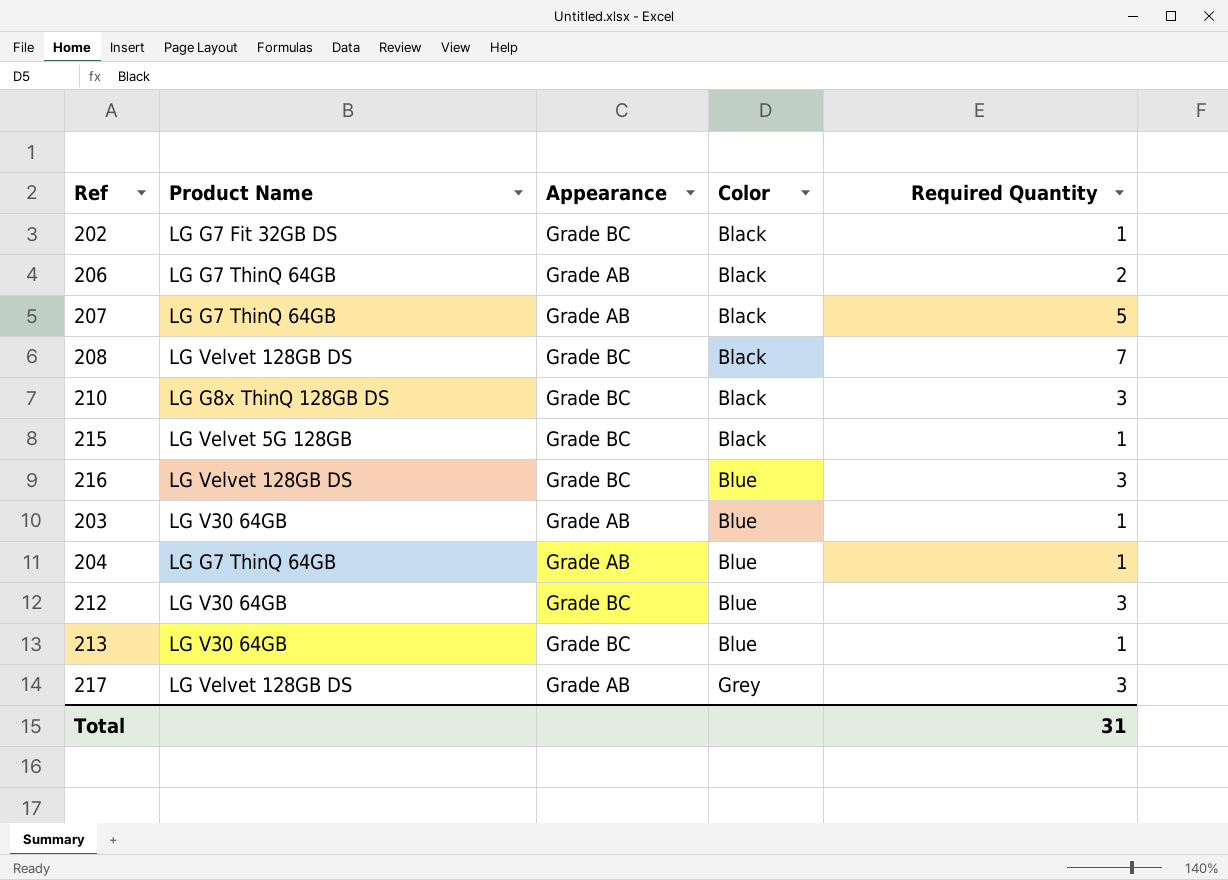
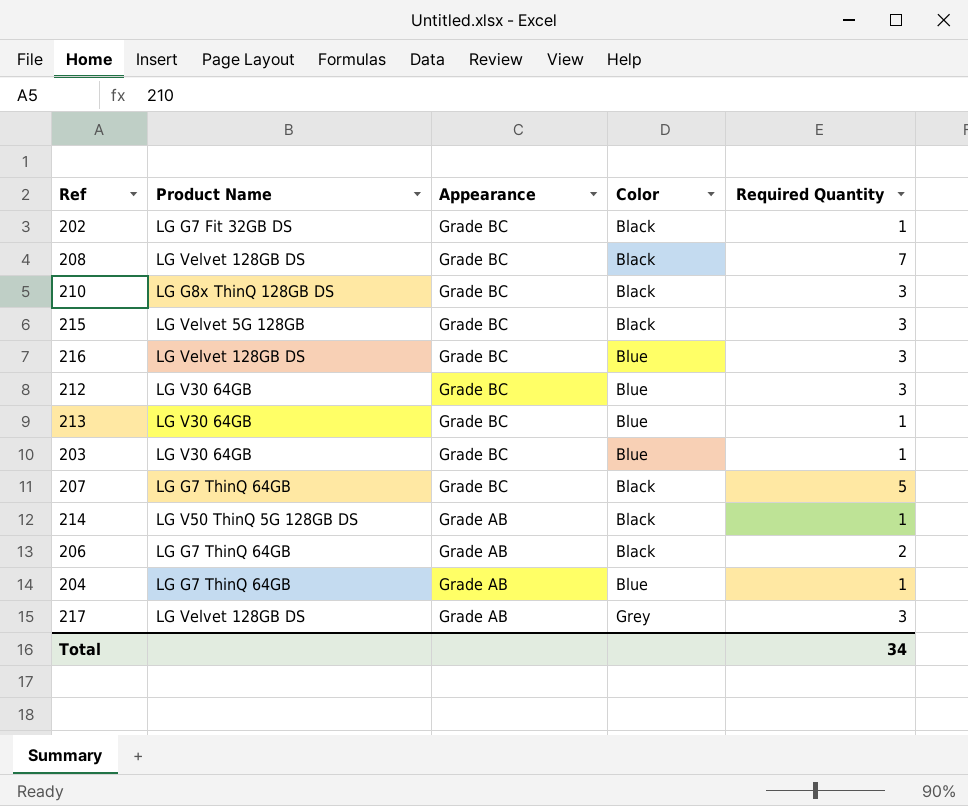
row order: Color ascending -> Appearance descending
215 | Required Quantity: 1 -> 3
203 | Appearance: Grade AB -> Grade BC
207 | Appearance: Grade AB -> Grade BC
row 214: none -> LG V50 ThinQ 5G 128GB DS | Grade AB | Black | 1
Total | Required Quantity: 31 -> 34

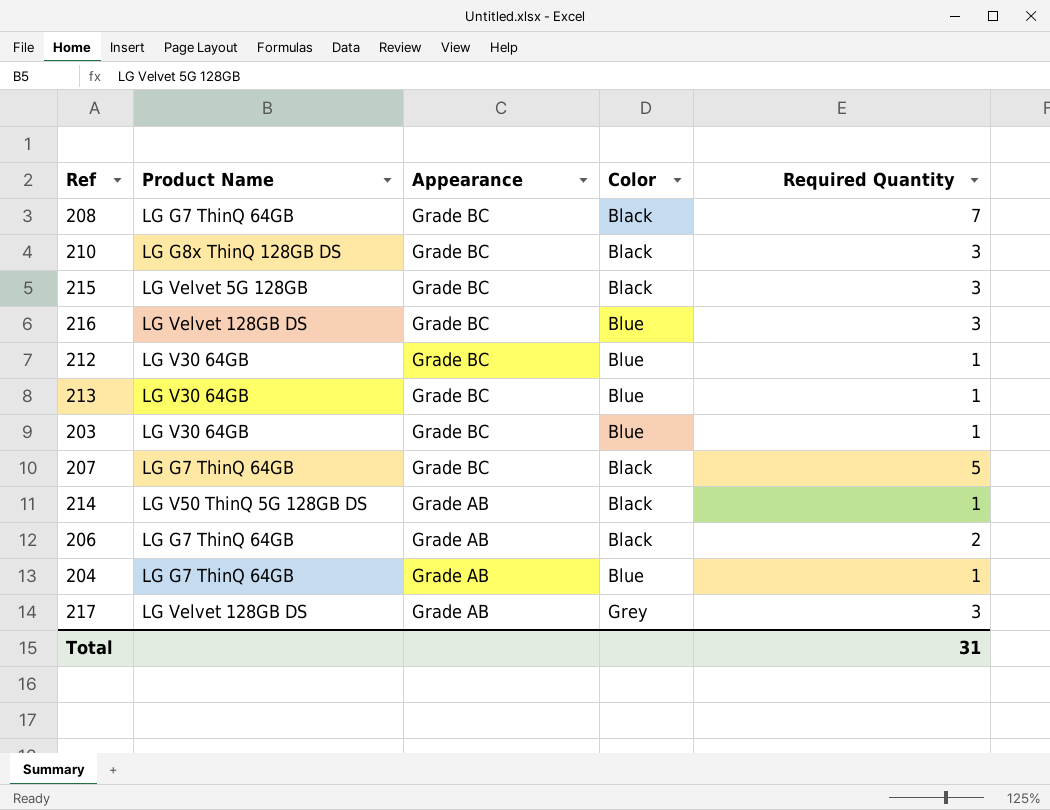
row 202: LG G7 Fit 32GB DS | Grade BC | Black | 1 -> none
208 | Product Name: LG Velvet 128GB DS -> LG G7 ThinQ 64GB
212 | Required Quantity: 3 -> 1
Total | Required Quantity: 34 -> 31

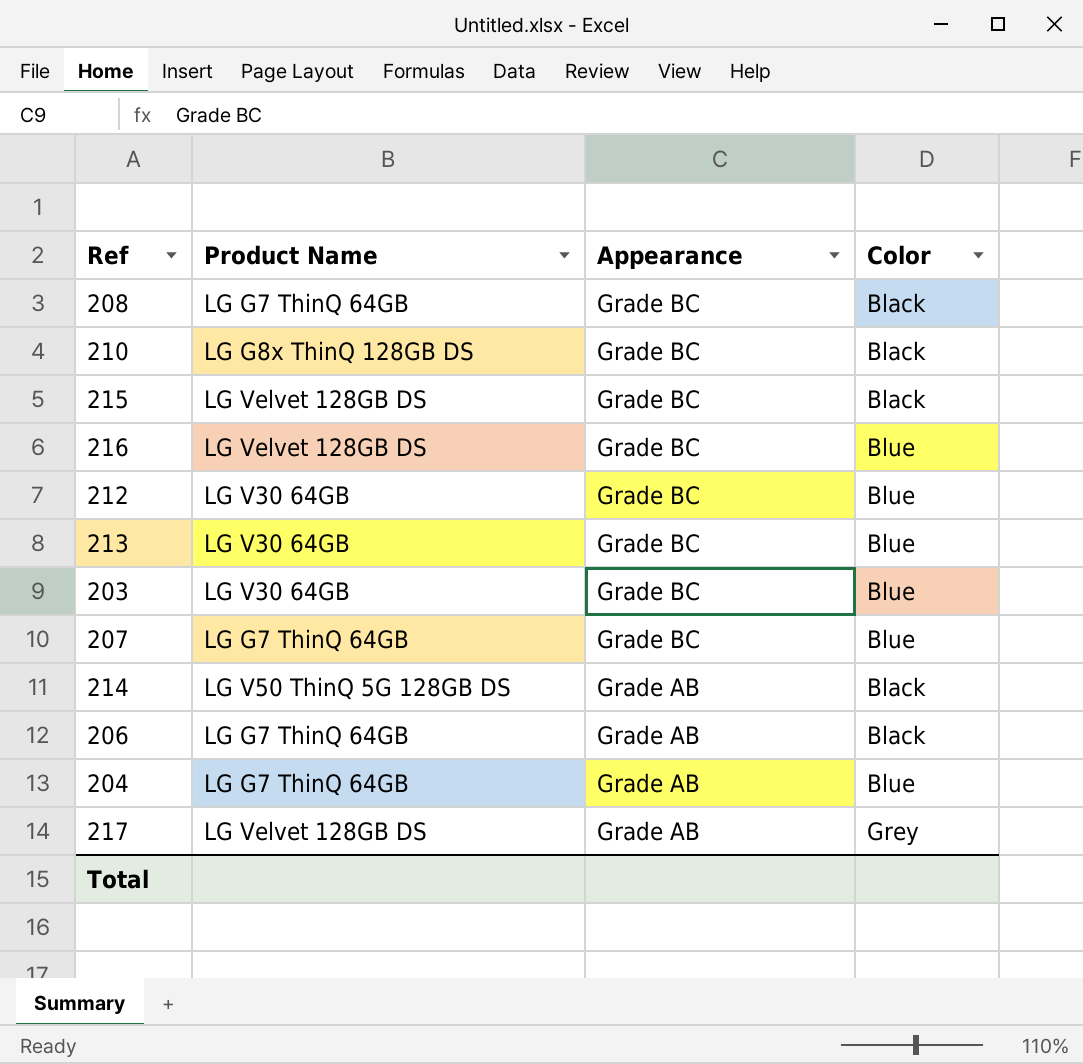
column Required Quantity | position: 5 -> none
215 | Product Name: LG Velvet 5G 128GB -> LG Velvet 128GB DS
207 | Color: Black -> Blue

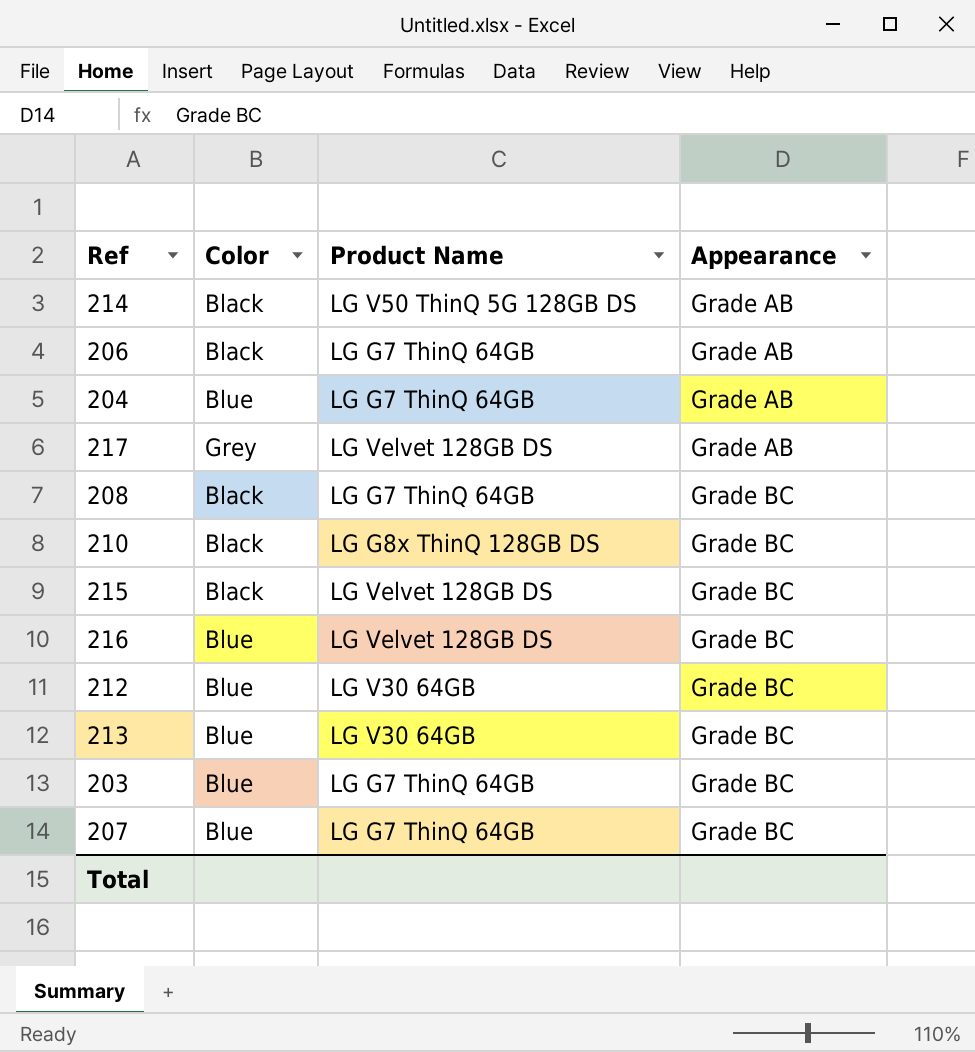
row order: Appearance descending -> Appearance ascending
column Color | position: 4 -> 2
203 | Product Name: LG V30 64GB -> LG G7 ThinQ 64GB

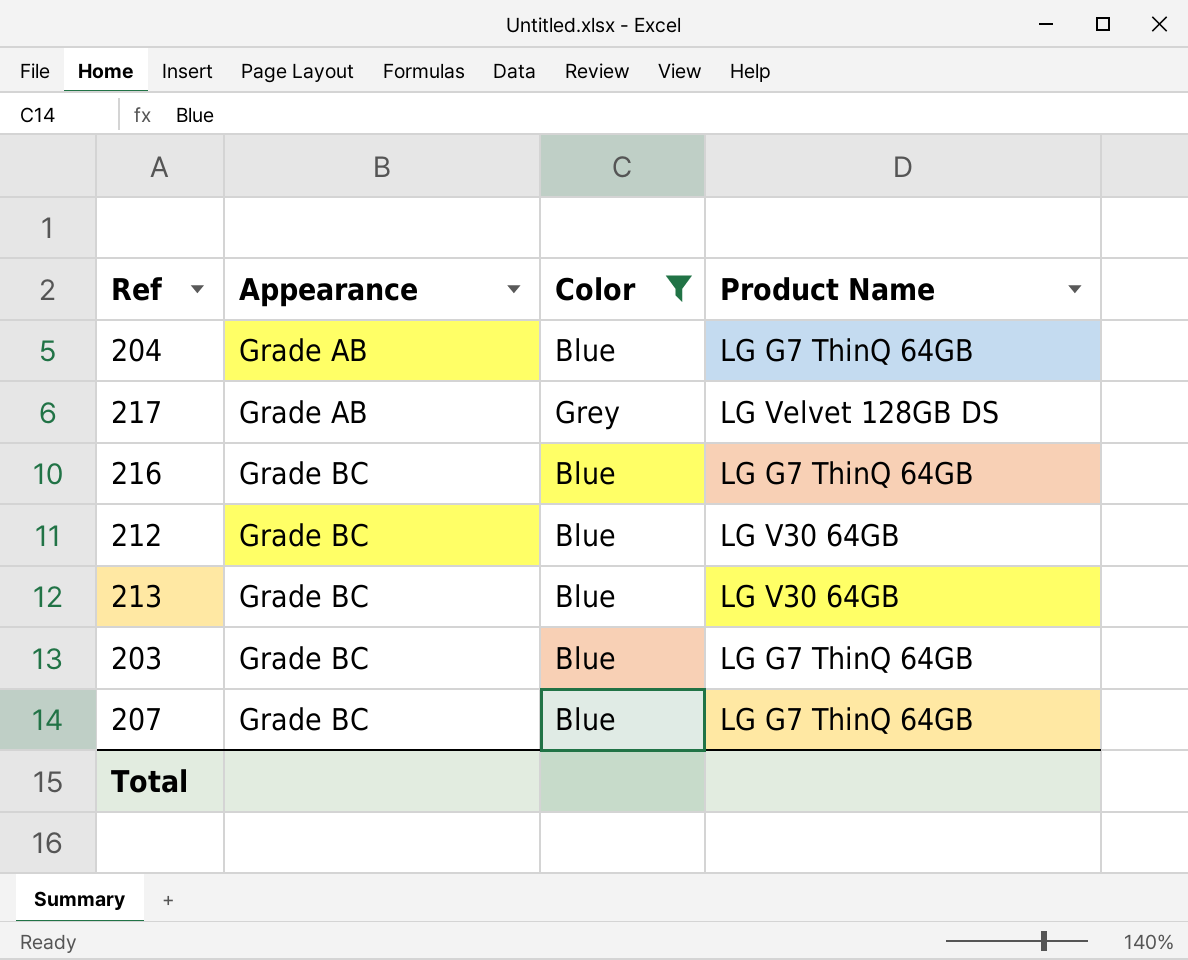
filter: none -> Color != Black
column Appearance | position: 4 -> 2
216 | Product Name: LG Velvet 128GB DS -> LG G7 ThinQ 64GB

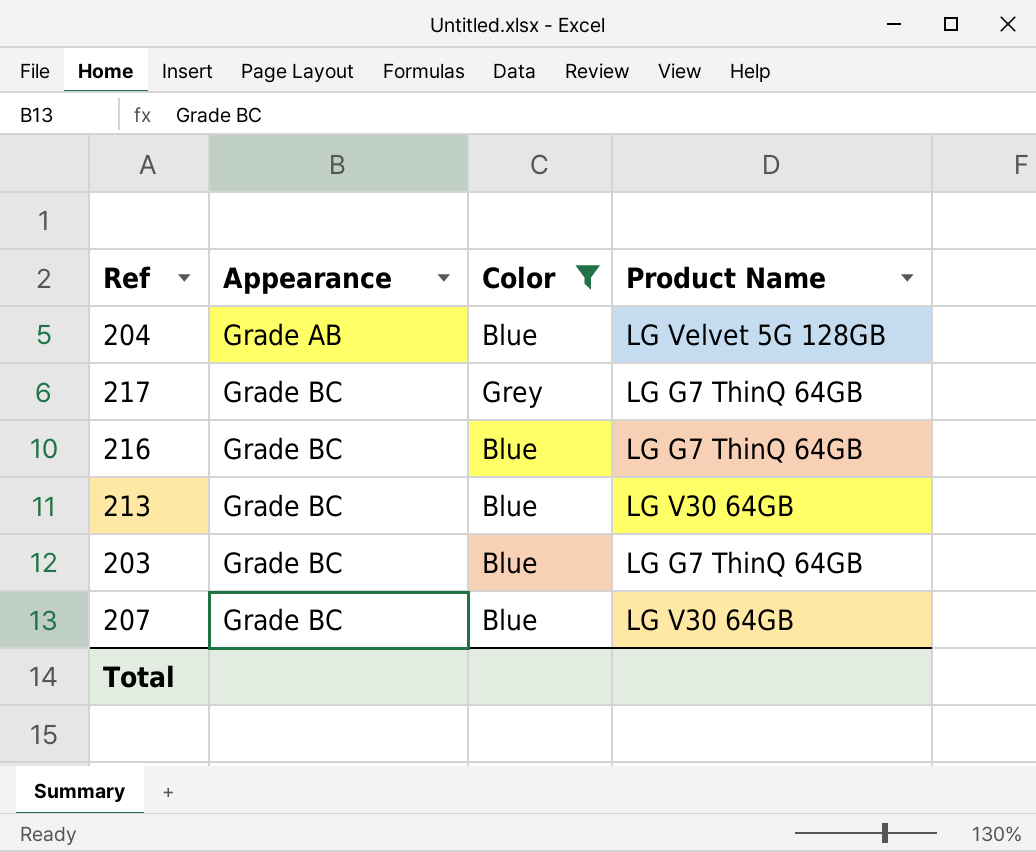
row 212: Grade BC | Blue | LG V30 64GB -> none
204 | Product Name: LG G7 ThinQ 64GB -> LG Velvet 5G 128GB
217 | Appearance: Grade AB -> Grade BC
217 | Product Name: LG Velvet 128GB DS -> LG G7 ThinQ 64GB
207 | Product Name: LG G7 ThinQ 64GB -> LG V30 64GB

